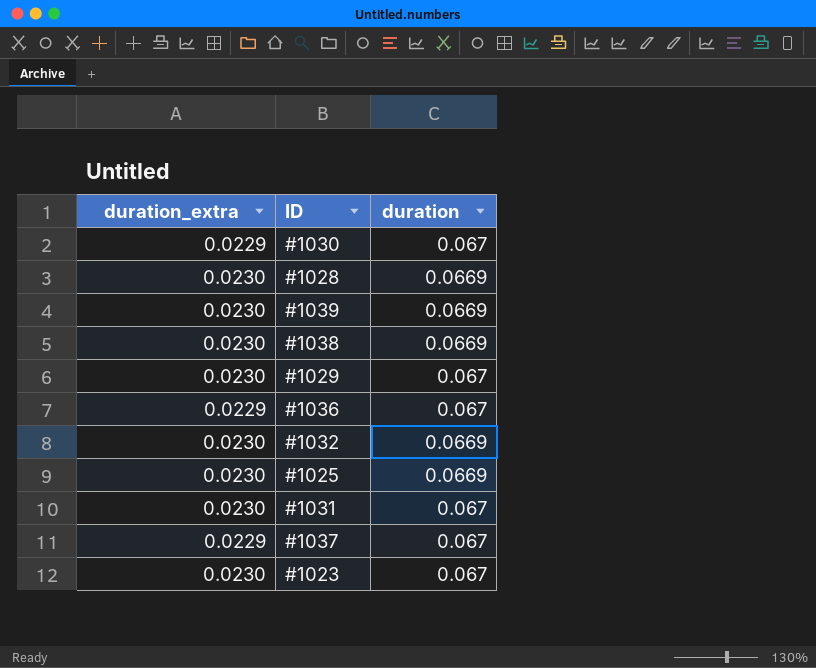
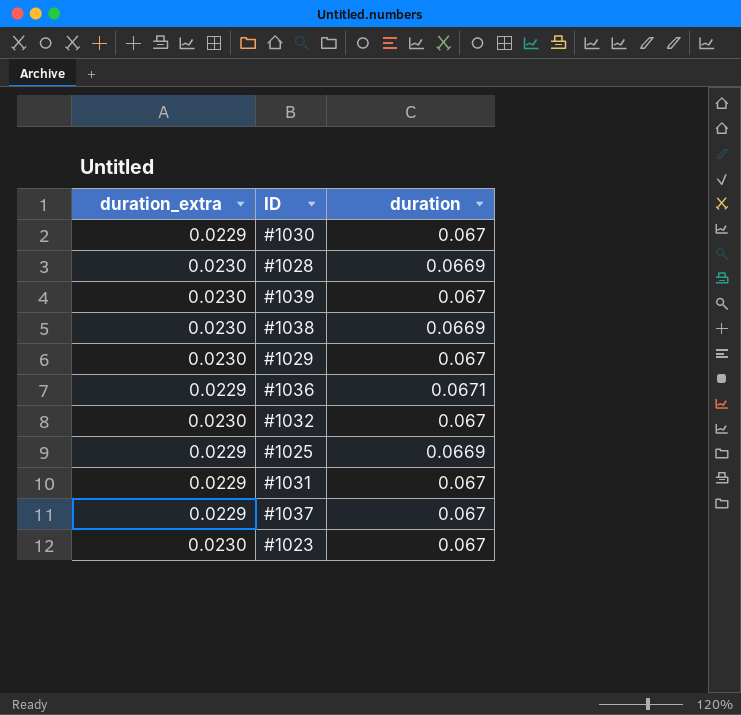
#1039 | duration: 0.0669 -> 0.067
#1036 | duration: 0.067 -> 0.0671
#1032 | duration: 0.0669 -> 0.067
#1025 | duration_extra: 0.0230 -> 0.0229
#1031 | duration_extra: 0.0230 -> 0.0229

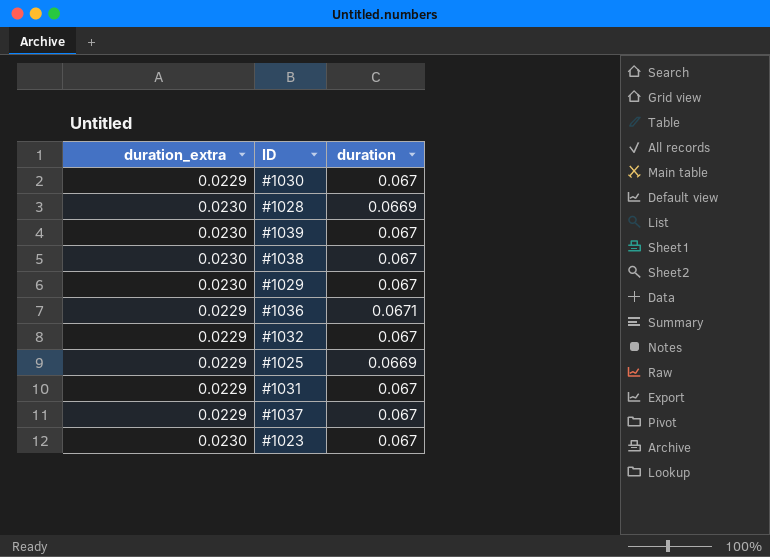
#1038 | duration: 0.0669 -> 0.067
#1032 | duration_extra: 0.0230 -> 0.0229

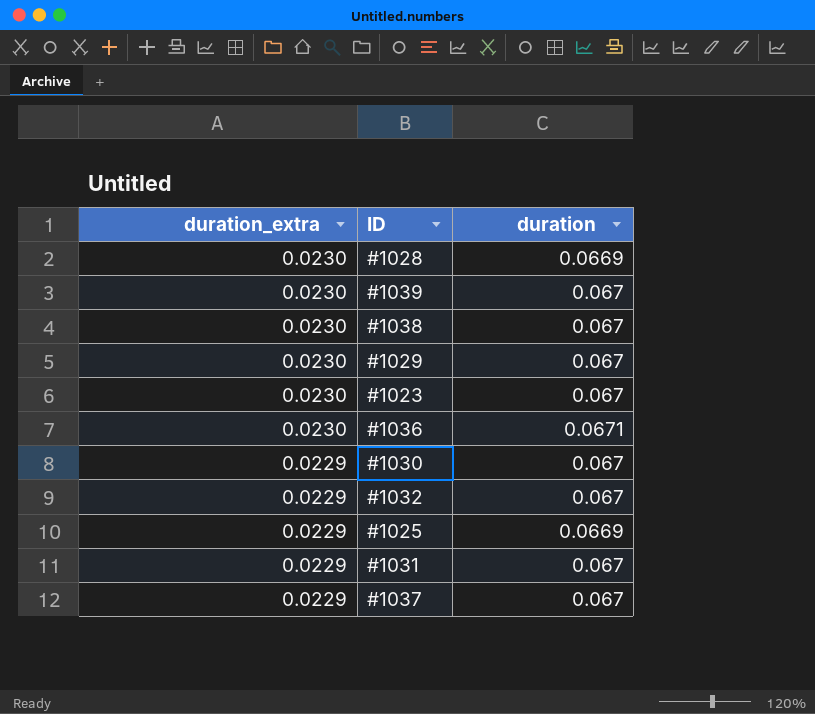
row order: none -> duration_extra descending
#1036 | duration_extra: 0.0229 -> 0.0230

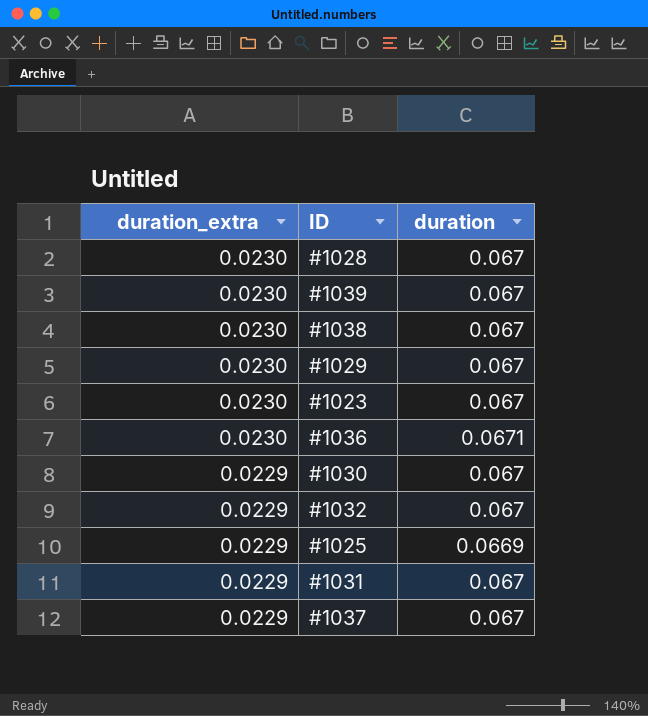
#1028 | duration: 0.0669 -> 0.067

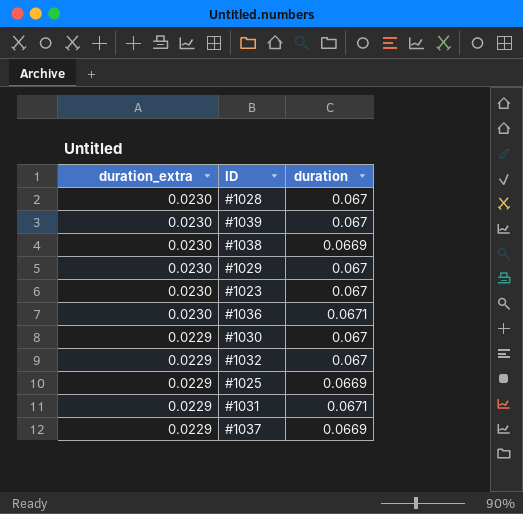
#1038 | duration: 0.067 -> 0.0669
#1031 | duration: 0.067 -> 0.0671
#1037 | duration: 0.067 -> 0.0669

